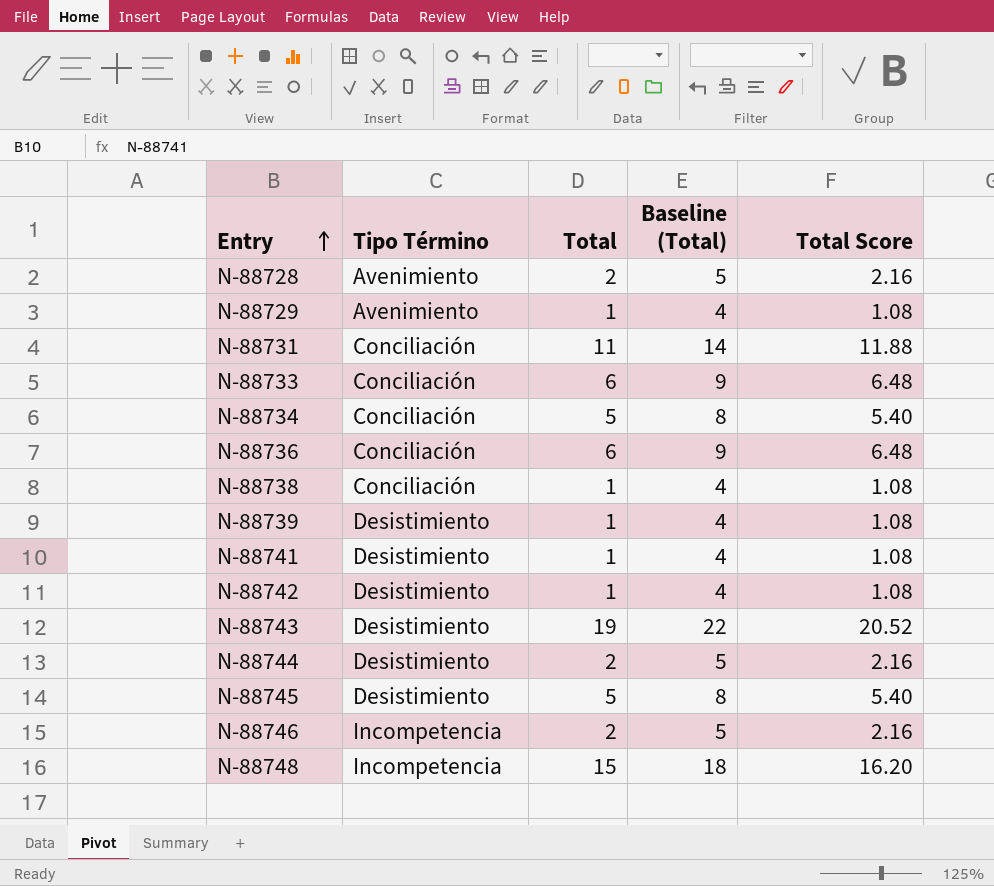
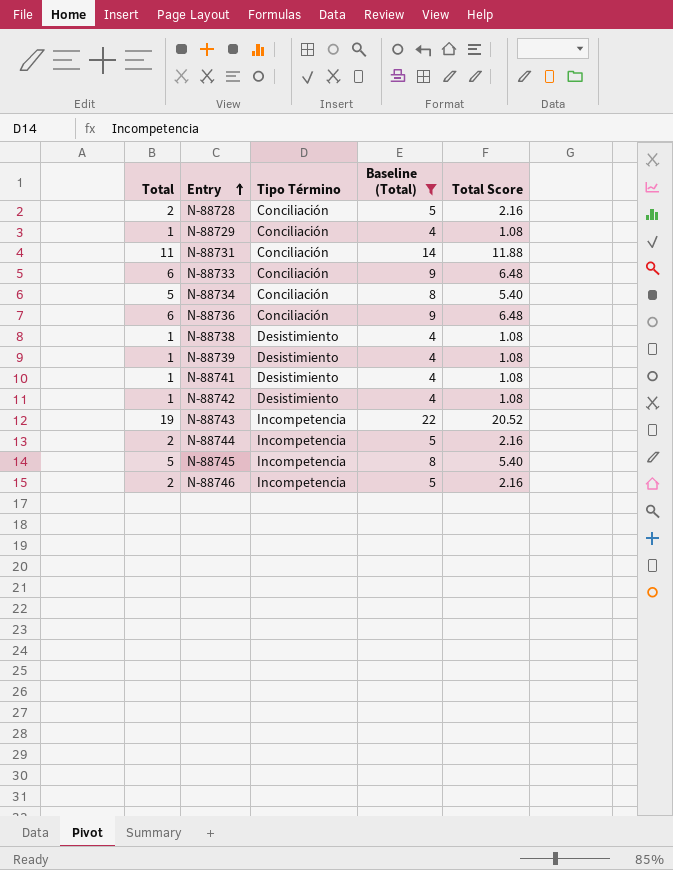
filter: none -> Baseline (Total) != 18
column Total | position: 3 -> 1
N-88728 | Tipo Término: Avenimiento -> Conciliación
N-88729 | Tipo Término: Avenimiento -> Conciliación
N-88738 | Tipo Término: Conciliación -> Desistimiento
N-88743 | Tipo Término: Desistimiento -> Incompetencia
N-88744 | Tipo Término: Desistimiento -> Incompetencia
N-88745 | Tipo Término: Desistimiento -> Incompetencia

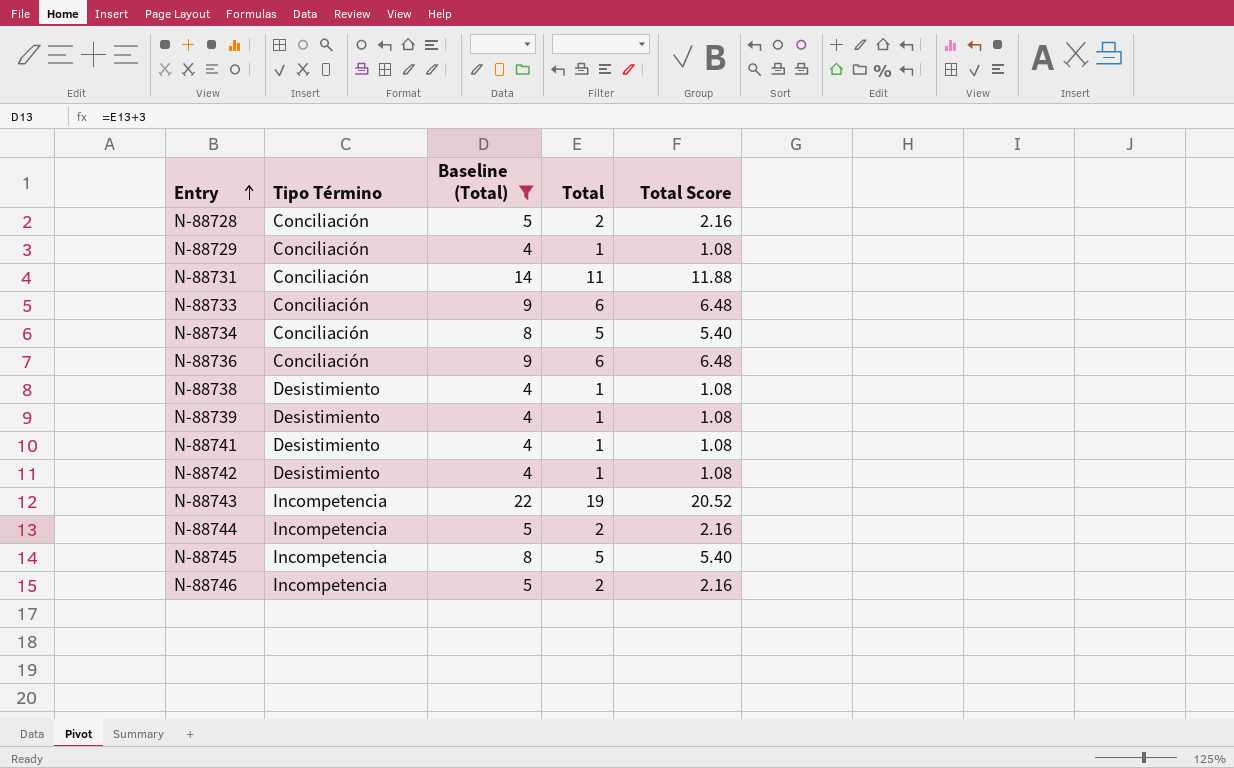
column Total | position: 1 -> 4

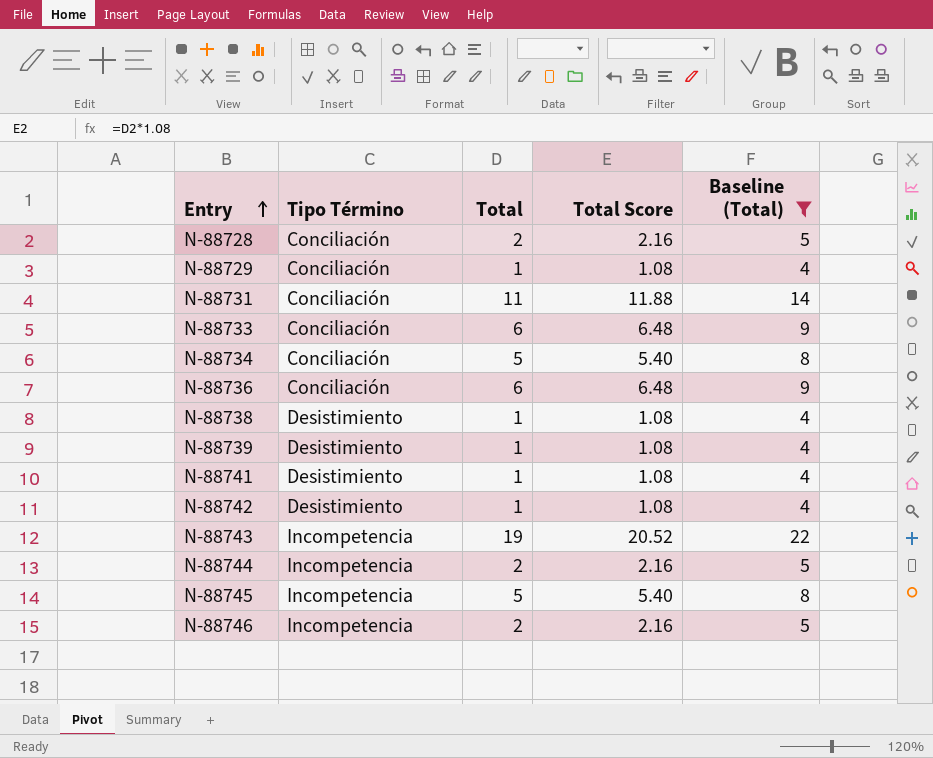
column Baseline (Total) | position: 3 -> 5

